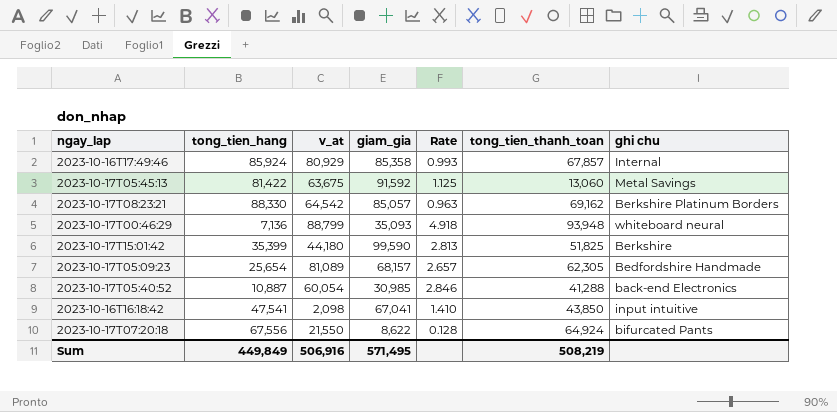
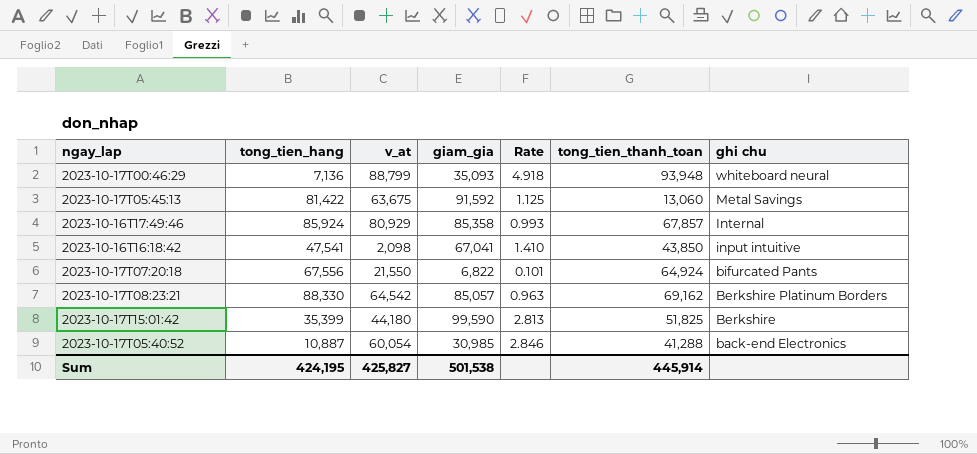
row order: none -> ghi chu descending
row 2023-10-17T05:09:23: 25,654 | 81,089 | 68,157 | 2.657 | 62,305 | Bedfordshire Handmade -> none
2023-10-17T07:20:18 | giam_gia: 8,622 -> 6,822
2023-10-17T07:20:18 | Rate: 0.128 -> 0.101
Sum | tong_tien_hang: 449,849 -> 424,195
Sum | v_at: 506,916 -> 425,827
Sum | giam_gia: 571,495 -> 501,538
Sum | tong_tien_thanh_toan: 508,219 -> 445,914

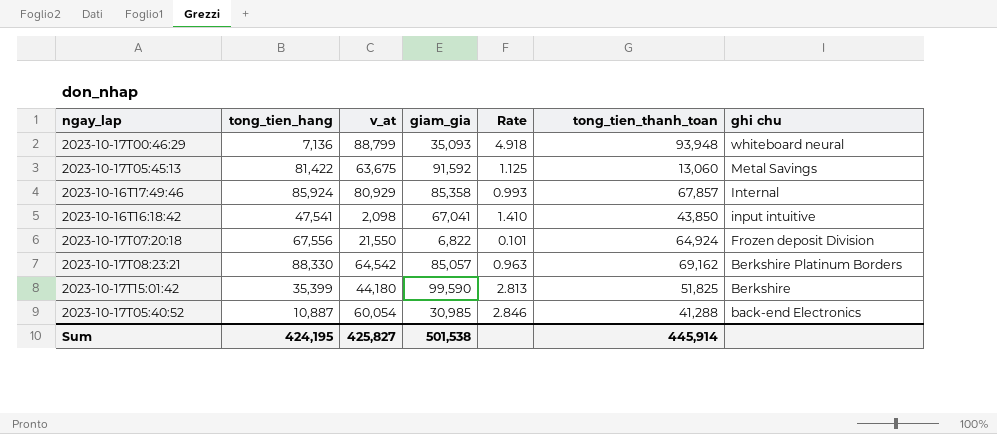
2023-10-17T07:20:18 | ghi chu: bifurcated Pants -> Frozen deposit Division

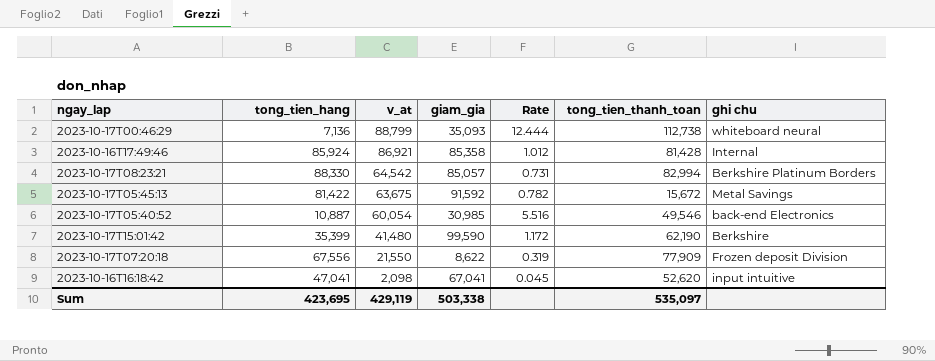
row order: ghi chu descending -> v_at descending
column Rate | formula: [giam_gia] / [tong_tien_hang] -> [v_at] / [tong_tien_hang]
2023-10-17T00:46:29 | tong_tien_thanh_toan: 93,948 -> 112,738
2023-10-16T17:49:46 | v_at: 80,929 -> 86,921
2023-10-16T17:49:46 | tong_tien_thanh_toan: 67,857 -> 81,428
2023-10-17T08:23:21 | tong_tien_thanh_toan: 69,162 -> 82,994
2023-10-17T05:45:13 | tong_tien_thanh_toan: 13,060 -> 15,672
2023-10-17T05:40:52 | tong_tien_thanh_toan: 41,288 -> 49,546
2023-10-17T15:01:42 | v_at: 44,180 -> 41,480
2023-10-17T15:01:42 | tong_tien_thanh_toan: 51,825 -> 62,190
2023-10-17T07:20:18 | giam_gia: 6,822 -> 8,622
2023-10-17T07:20:18 | tong_tien_thanh_toan: 64,924 -> 77,909
2023-10-16T16:18:42 | tong_tien_hang: 47,541 -> 47,041
2023-10-16T16:18:42 | tong_tien_thanh_toan: 43,850 -> 52,620
Sum | tong_tien_hang: 424,195 -> 423,695
Sum | v_at: 425,827 -> 429,119
Sum | giam_gia: 501,538 -> 503,338
Sum | tong_tien_thanh_toan: 445,914 -> 535,097

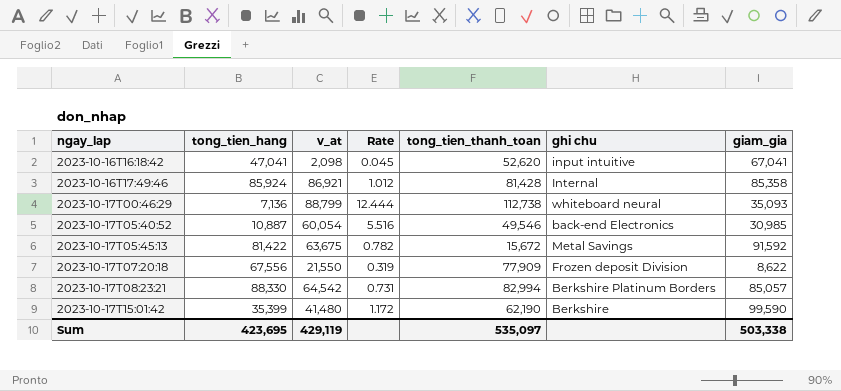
row order: v_at descending -> ngay_lap ascending
column giam_gia | position: 4 -> 7

